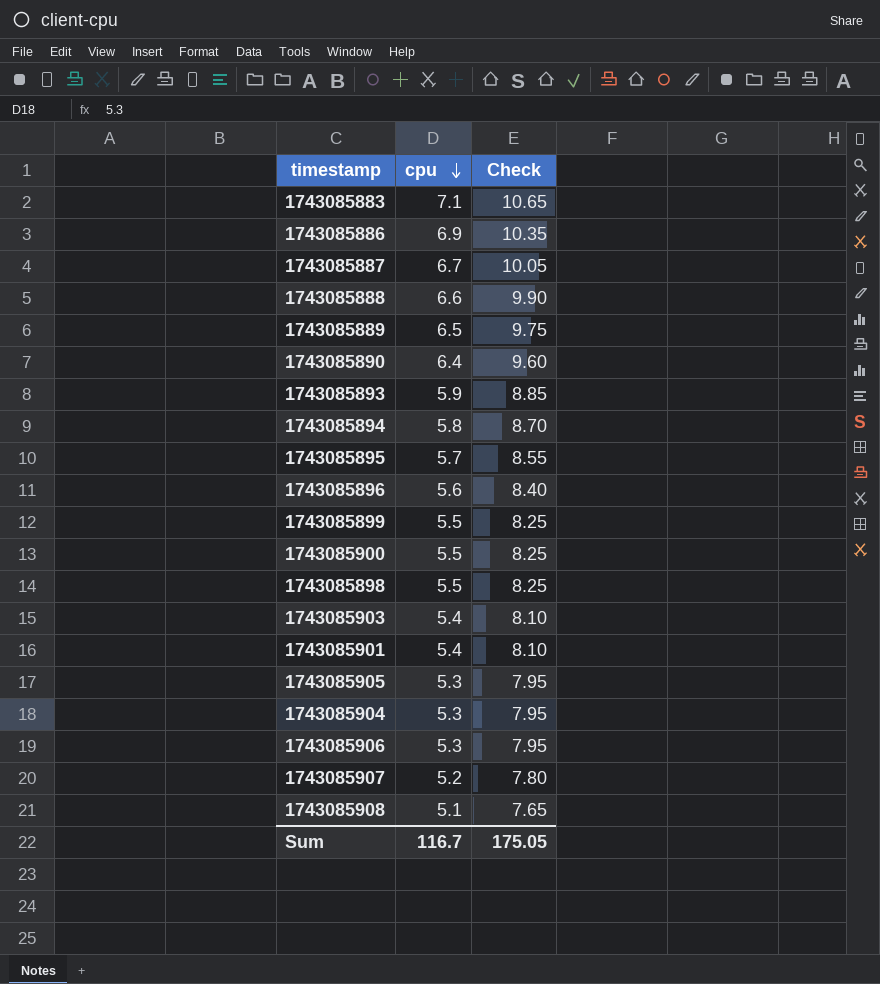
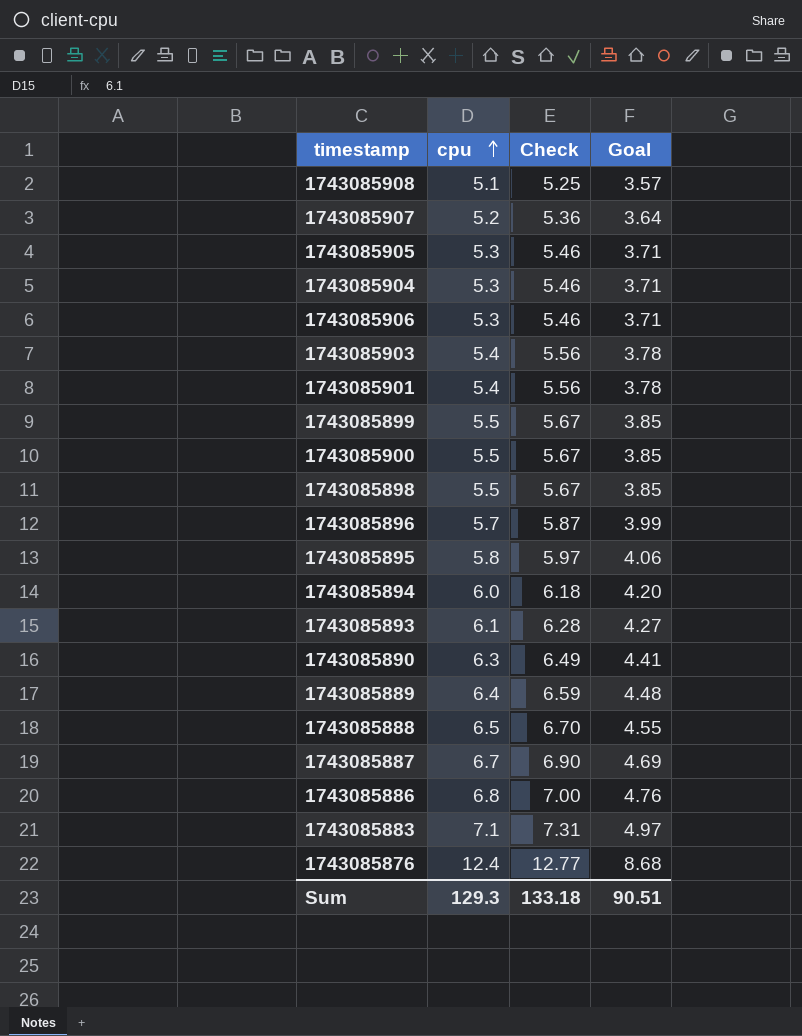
row order: cpu descending -> cpu ascending
column Check | formula: [cpu] * 1.5 -> [cpu] * 1.03
column Goal | formula: none -> [cpu] * 0.7
1743085896 | cpu: 5.6 -> 5.7
1743085895 | cpu: 5.7 -> 5.8
1743085894 | cpu: 5.8 -> 6.0
1743085893 | cpu: 5.9 -> 6.1
1743085890 | cpu: 6.4 -> 6.3
1743085889 | cpu: 6.5 -> 6.4
1743085888 | cpu: 6.6 -> 6.5
1743085886 | cpu: 6.9 -> 6.8
row 1743085876: none -> 12.4 | 12.77 | 8.68
Sum | cpu: 116.7 -> 129.3
Sum | Check: 175.05 -> 133.18

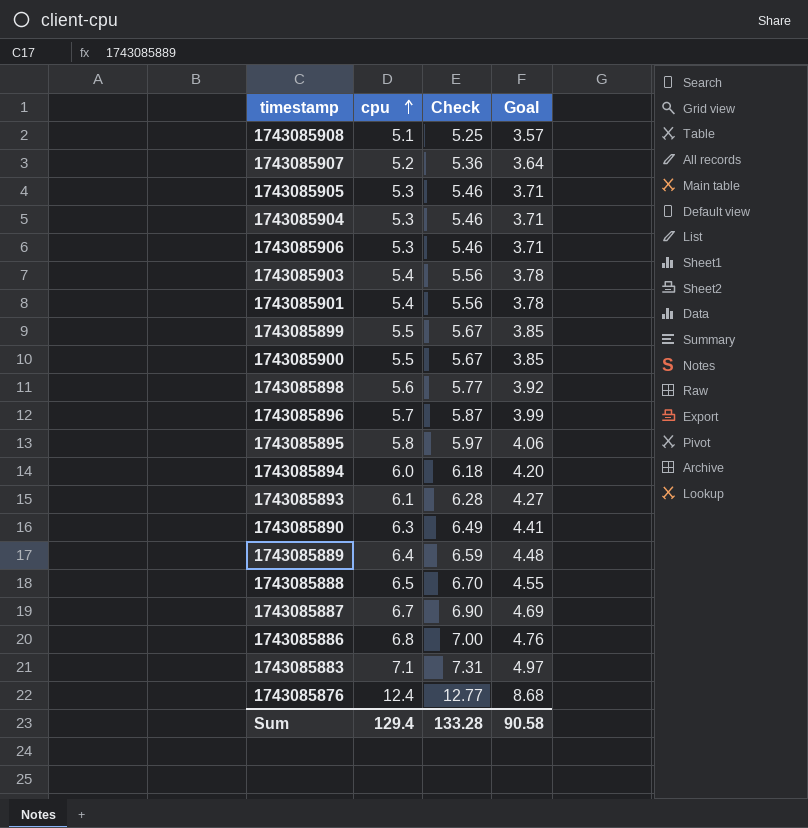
1743085898 | cpu: 5.5 -> 5.6
1743085898 | Check: 5.67 -> 5.77
1743085898 | Goal: 3.85 -> 3.92
Sum | cpu: 129.3 -> 129.4
Sum | Check: 133.18 -> 133.28
Sum | Goal: 90.51 -> 90.58

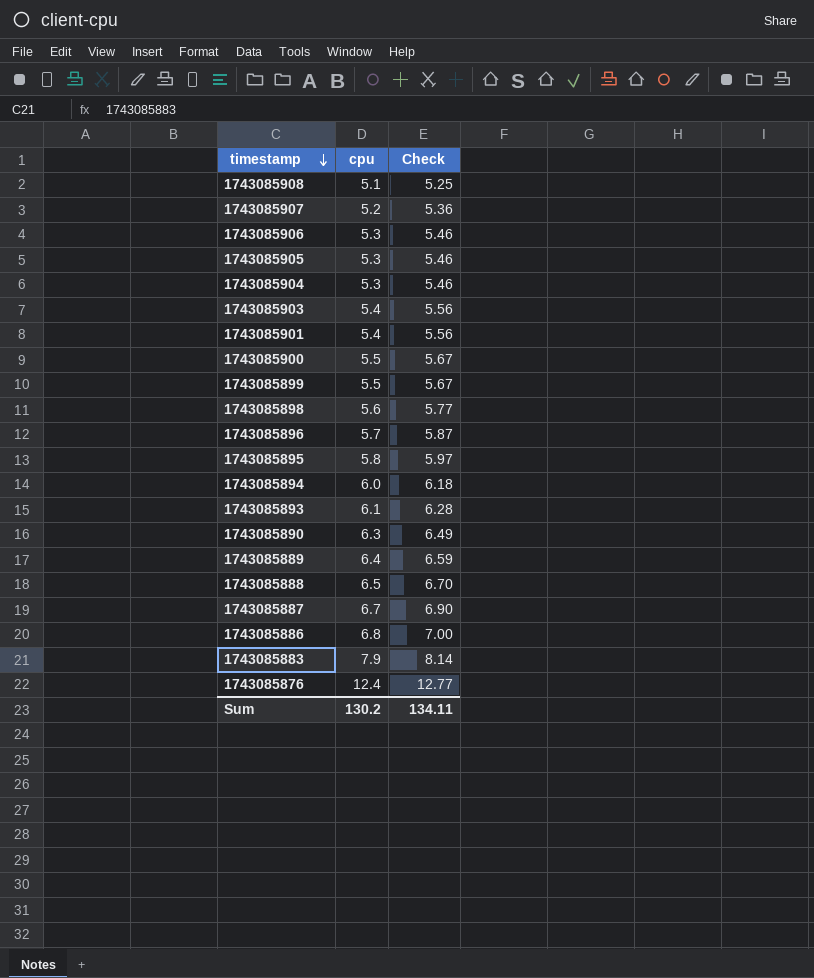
row order: cpu ascending -> timestamp descending
column Goal | formula: [cpu] * 0.7 -> none
1743085883 | cpu: 7.1 -> 7.9
1743085883 | Check: 7.31 -> 8.14
Sum | cpu: 129.4 -> 130.2
Sum | Check: 133.28 -> 134.11

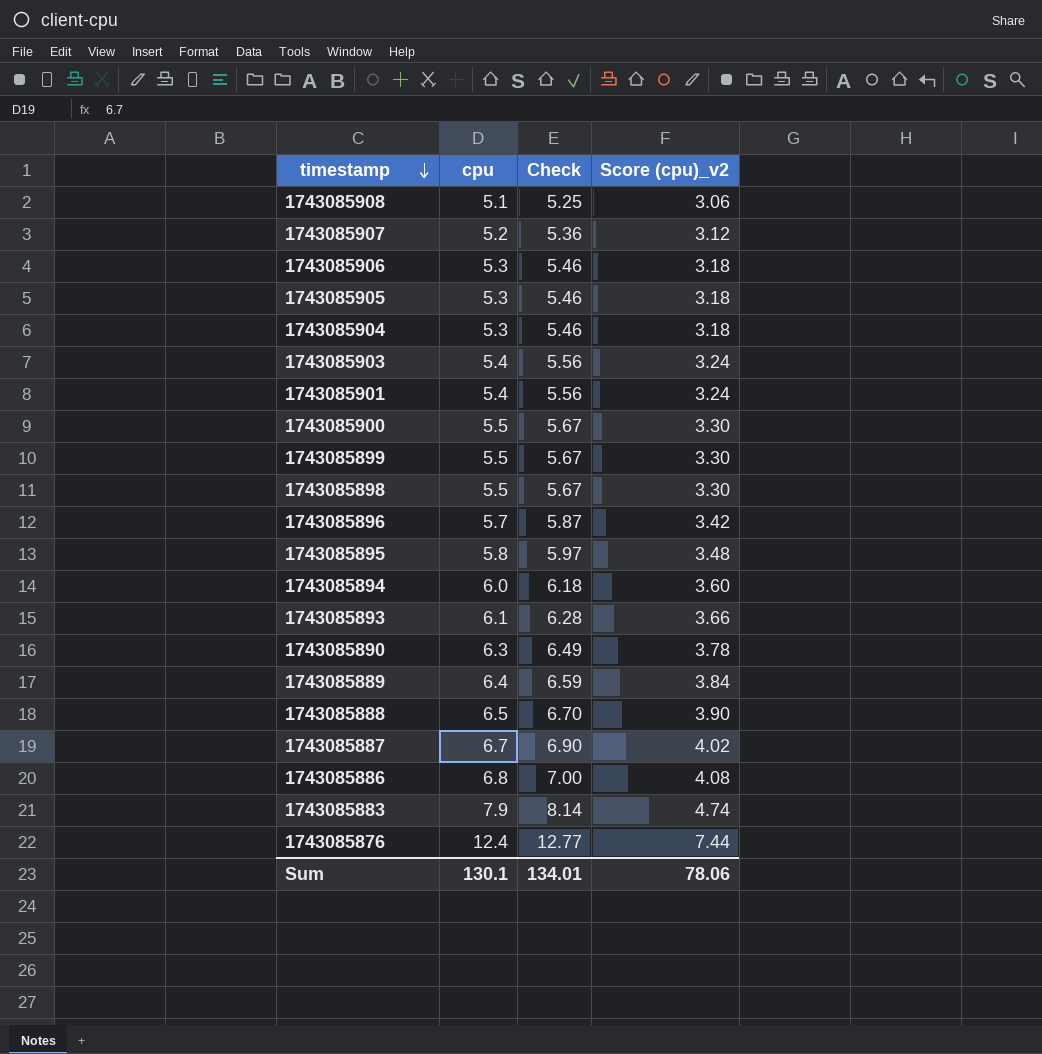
column Score (cpu)_v2 | formula: none -> [cpu] * 0.6
1743085898 | cpu: 5.6 -> 5.5
1743085898 | Check: 5.77 -> 5.67
Sum | cpu: 130.2 -> 130.1
Sum | Check: 134.11 -> 134.01

